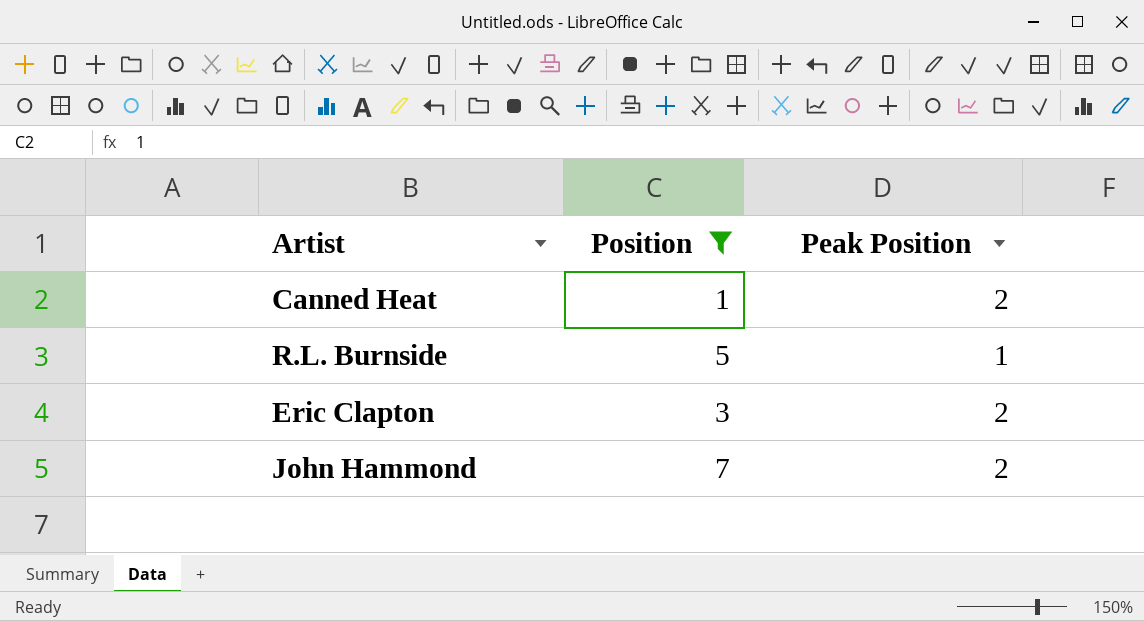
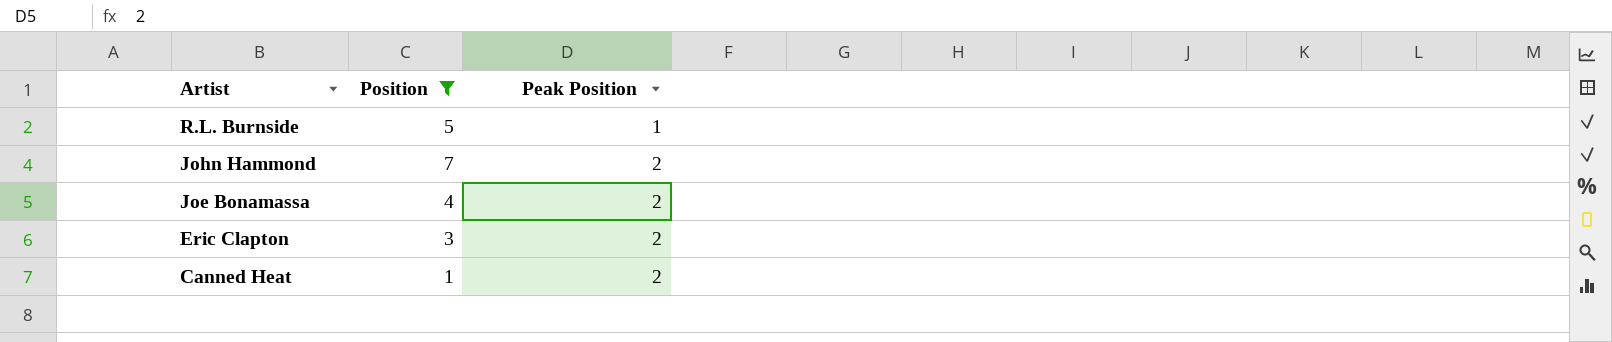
row order: none -> Artist descending
row Joe Bonamassa: none -> 4 | 2

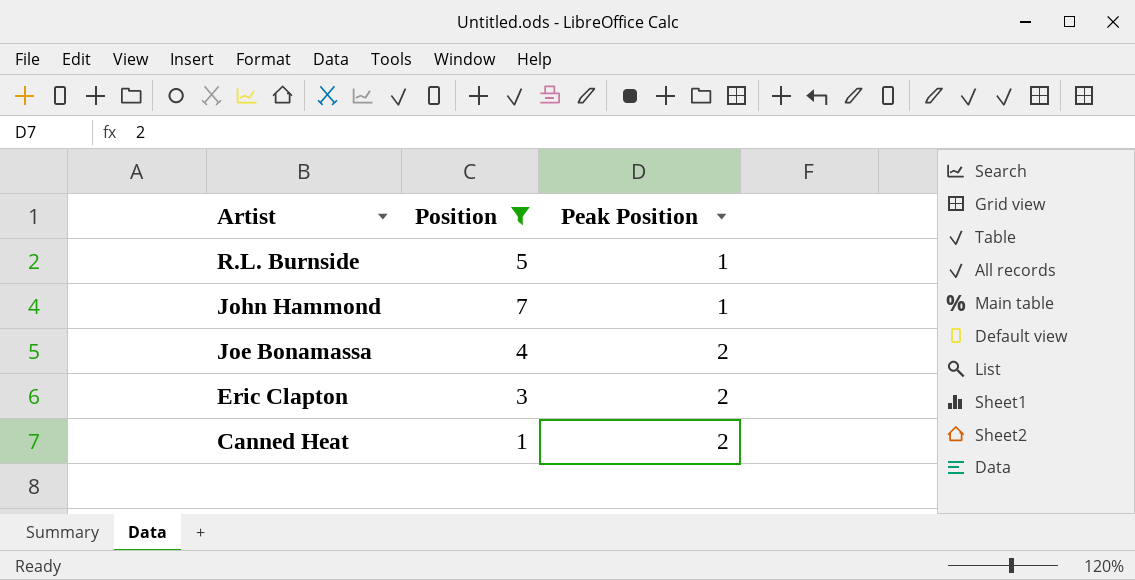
John Hammond | Peak Position: 2 -> 1

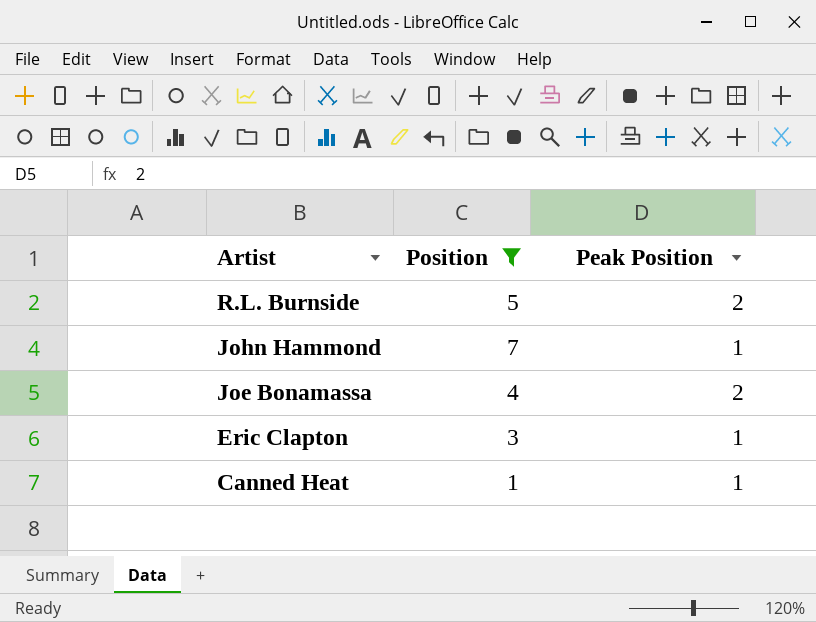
R.L. Burnside | Peak Position: 1 -> 2
Eric Clapton | Peak Position: 2 -> 1
Canned Heat | Peak Position: 2 -> 1

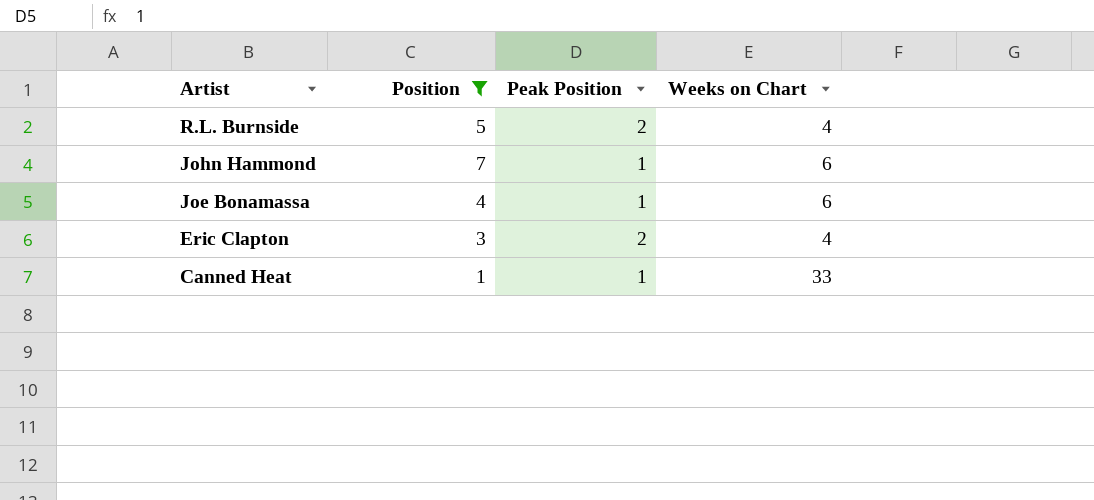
column Weeks on Chart | position: none -> 4
Joe Bonamassa | Peak Position: 2 -> 1
Eric Clapton | Peak Position: 1 -> 2

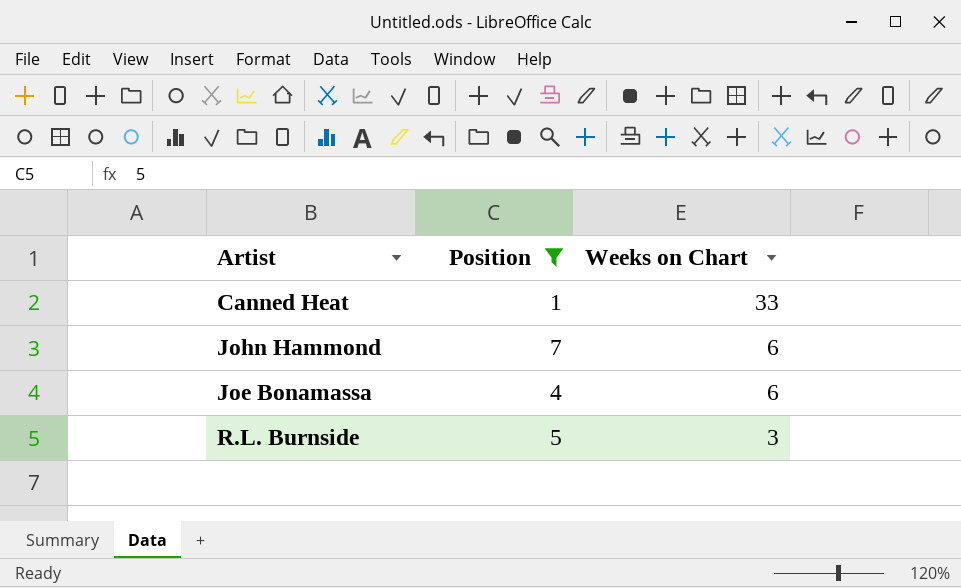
row order: Artist descending -> Weeks on Chart descending
column Peak Position | position: 3 -> none
row Eric Clapton: 3 | 2 | 4 -> none
R.L. Burnside | Weeks on Chart: 4 -> 3

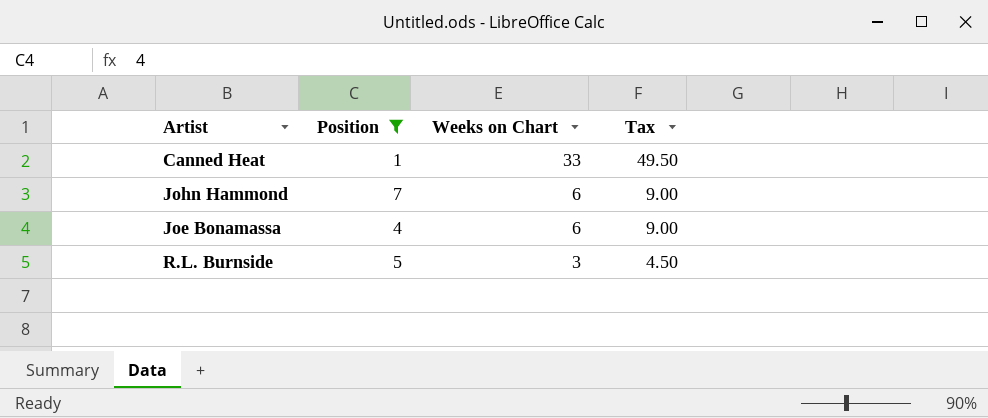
column Tax | formula: none -> [Weeks on Chart] * 1.5

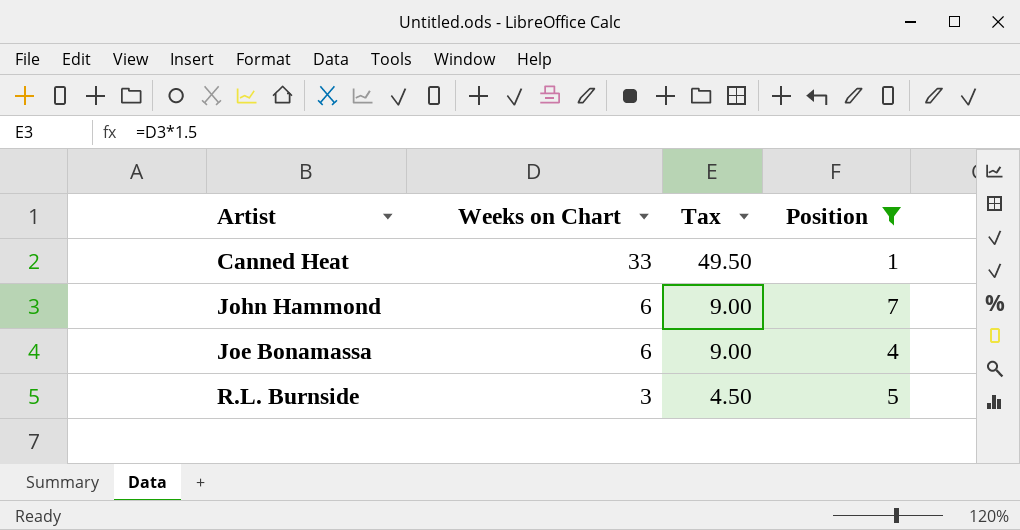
column Position | position: 2 -> 4

